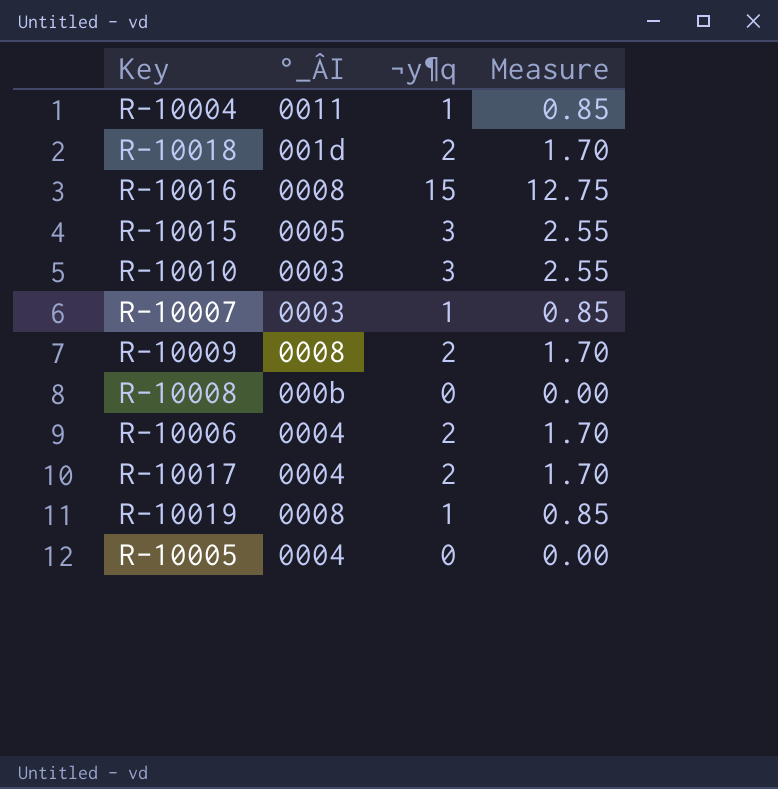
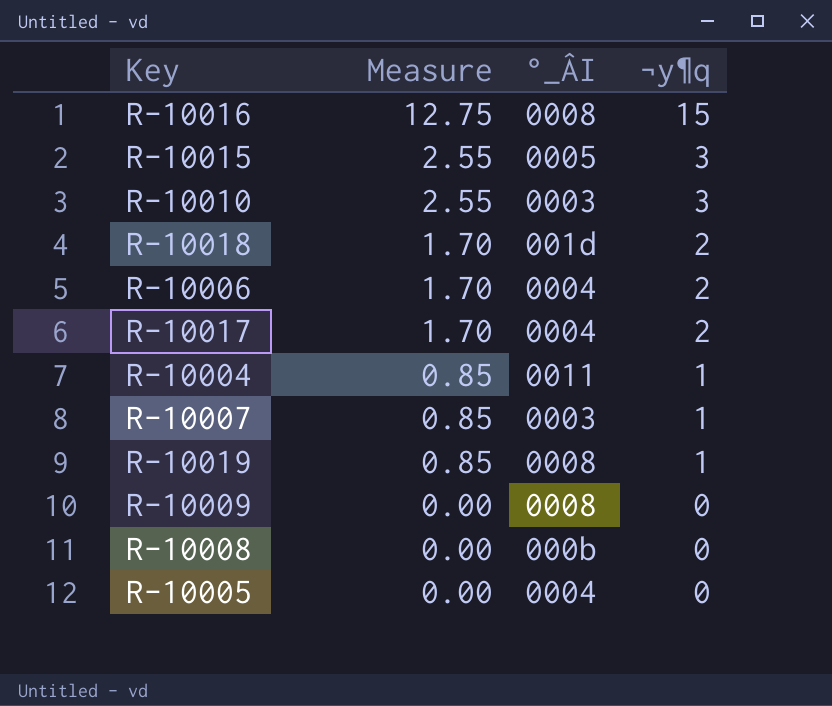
row order: none -> Measure descending
column Measure | position: 4 -> 2
R-10009 | Measure: 1.70 -> 0.00
R-10009 | ¬y¶q: 2 -> 0

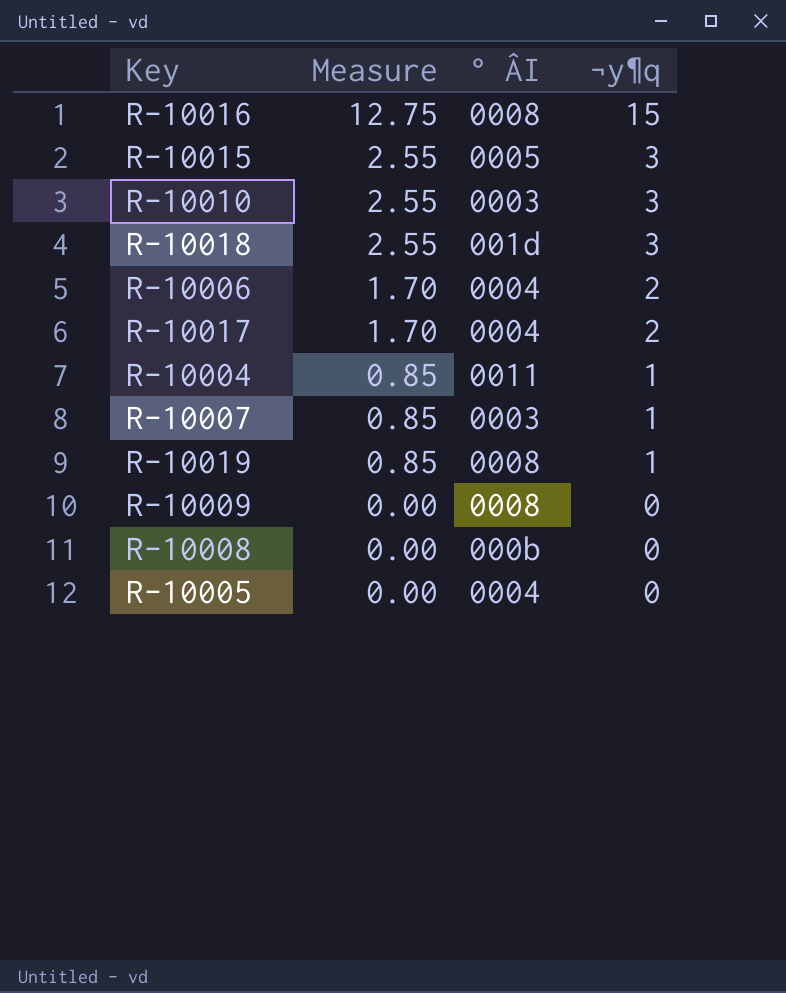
column name: °_ÂI -> ° ÂI
R-10018 | Measure: 1.70 -> 2.55
R-10018 | ¬y¶q: 2 -> 3

